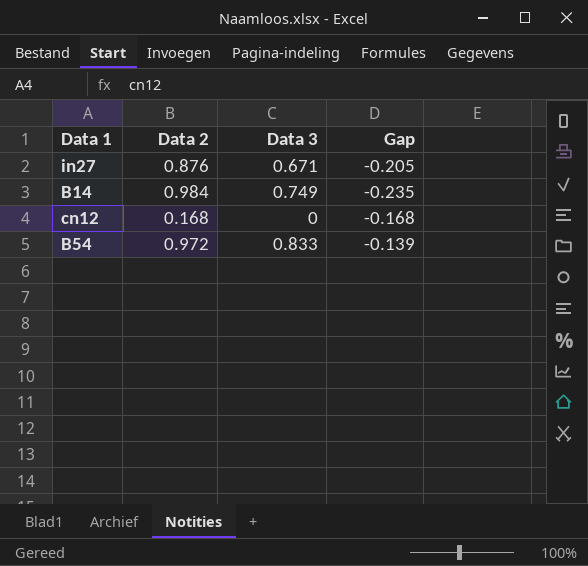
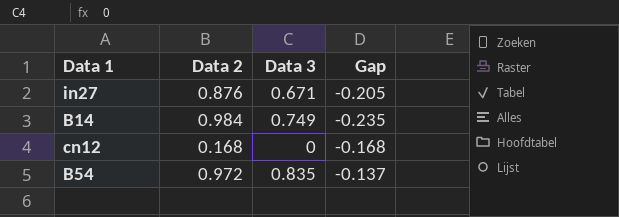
B54 | Data 3: 0.833 -> 0.835
B54 | Gap: -0.139 -> -0.137

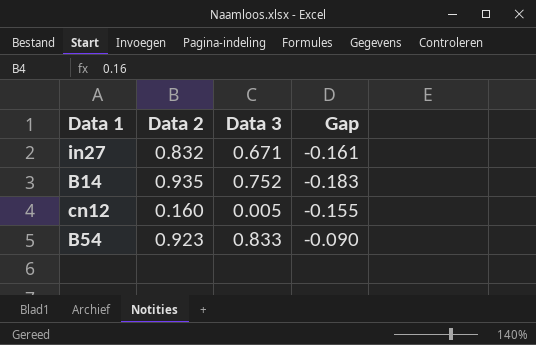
in27 | Data 2: 0.876 -> 0.832
in27 | Gap: -0.205 -> -0.161
B14 | Data 2: 0.984 -> 0.935
B14 | Data 3: 0.749 -> 0.752
B14 | Gap: -0.235 -> -0.183
cn12 | Data 2: 0.168 -> 0.160
cn12 | Data 3: 0 -> 0.005
cn12 | Gap: -0.168 -> -0.155
B54 | Data 2: 0.972 -> 0.923
B54 | Data 3: 0.835 -> 0.833
B54 | Gap: -0.137 -> -0.090

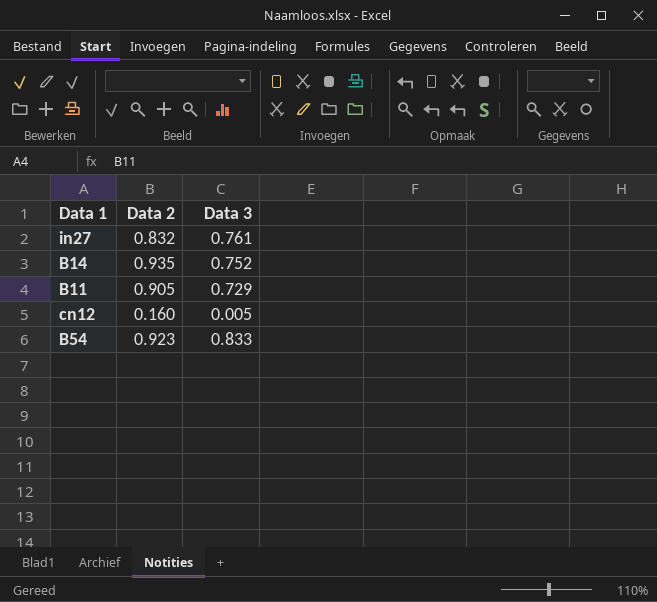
column Gap | formula: [Data 3] - [Data 2] -> none
in27 | Data 3: 0.671 -> 0.761
row B11: none -> 0.905 | 0.729

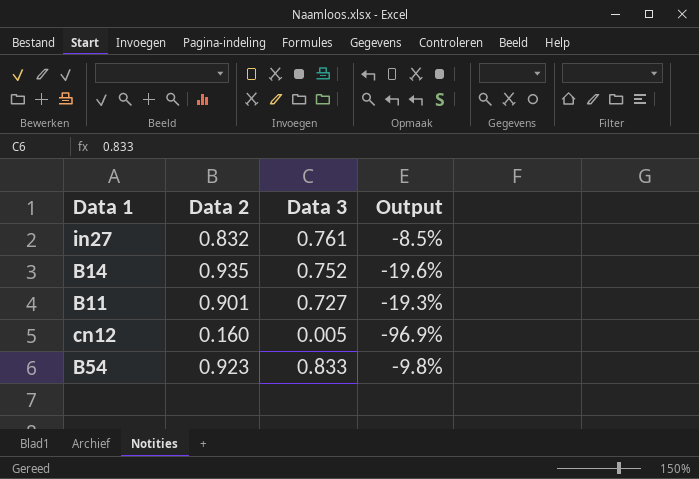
column Output | formula: none -> ([Data 3] - [Data 2]) / [Data 2]
B11 | Data 2: 0.905 -> 0.901
B11 | Data 3: 0.729 -> 0.727

